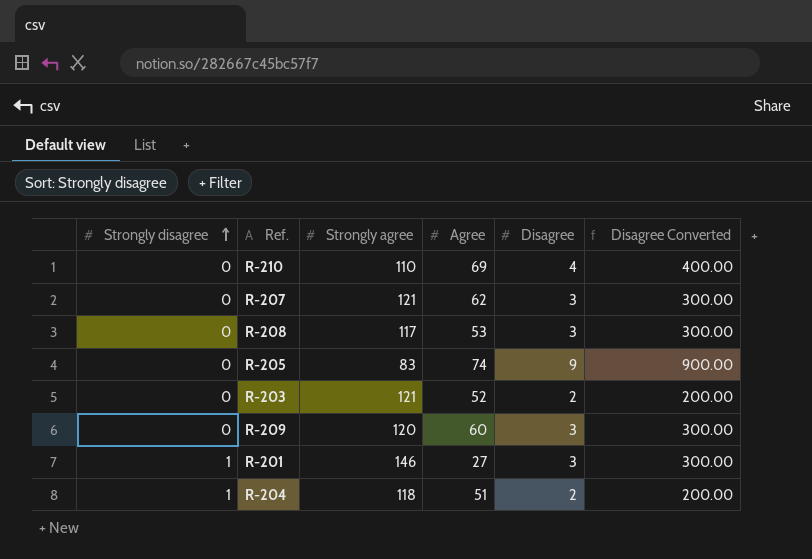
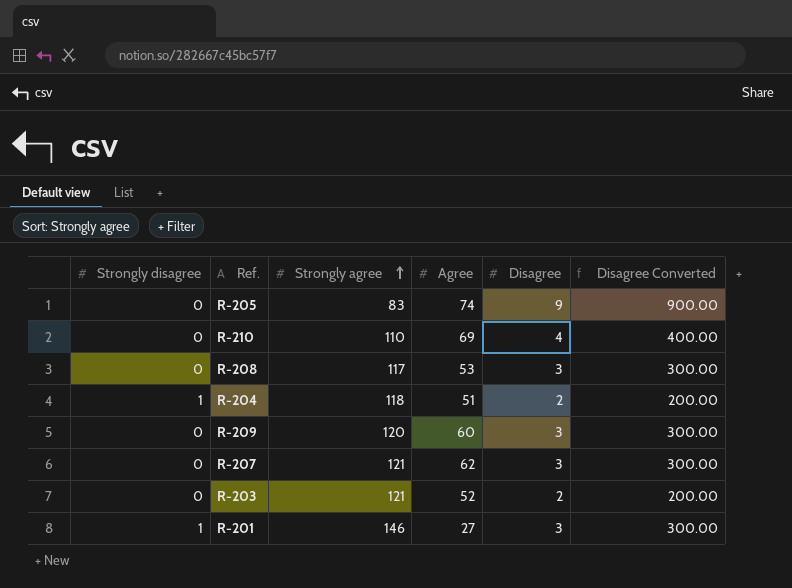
row order: Strongly disagree ascending -> Strongly agree ascending

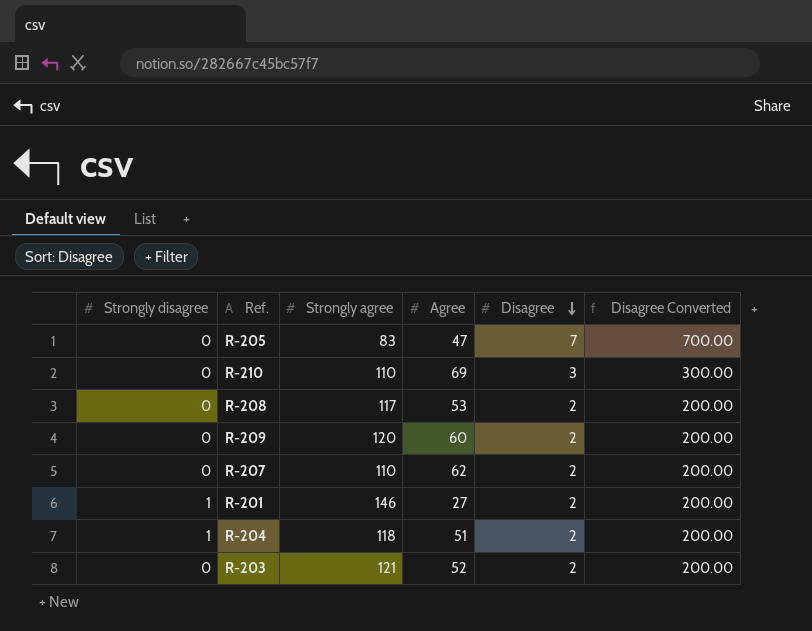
row order: Strongly agree ascending -> Disagree descending
R-205 | Agree: 74 -> 47
R-205 | Disagree: 9 -> 7
R-205 | Disagree Converted: 900.00 -> 700.00
R-210 | Disagree: 4 -> 3
R-210 | Disagree Converted: 400.00 -> 300.00
R-208 | Disagree: 3 -> 2
R-208 | Disagree Converted: 300.00 -> 200.00
R-209 | Disagree: 3 -> 2
R-209 | Disagree Converted: 300.00 -> 200.00
R-207 | Strongly agree: 121 -> 110
R-207 | Disagree: 3 -> 2
R-207 | Disagree Converted: 300.00 -> 200.00
R-201 | Disagree: 3 -> 2
R-201 | Disagree Converted: 300.00 -> 200.00

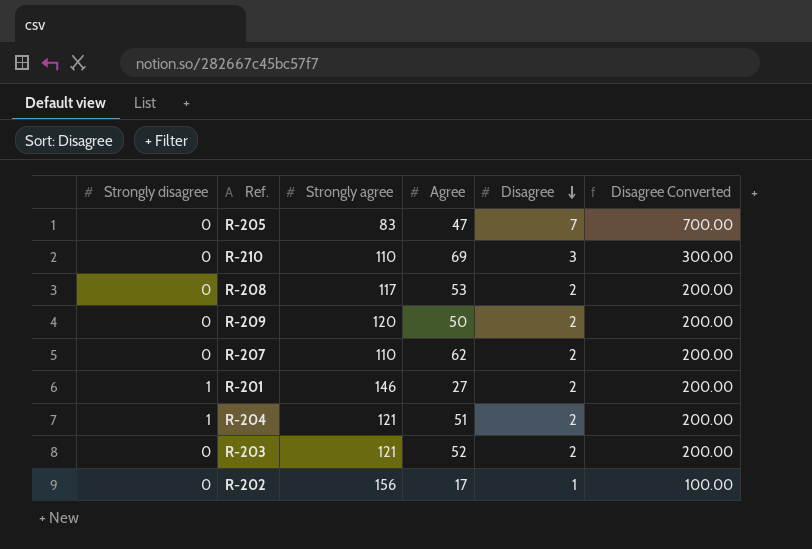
R-209 | Agree: 60 -> 50
R-204 | Strongly agree: 118 -> 121
row R-202: none -> 0 | 156 | 17 | 1 | 100.00

